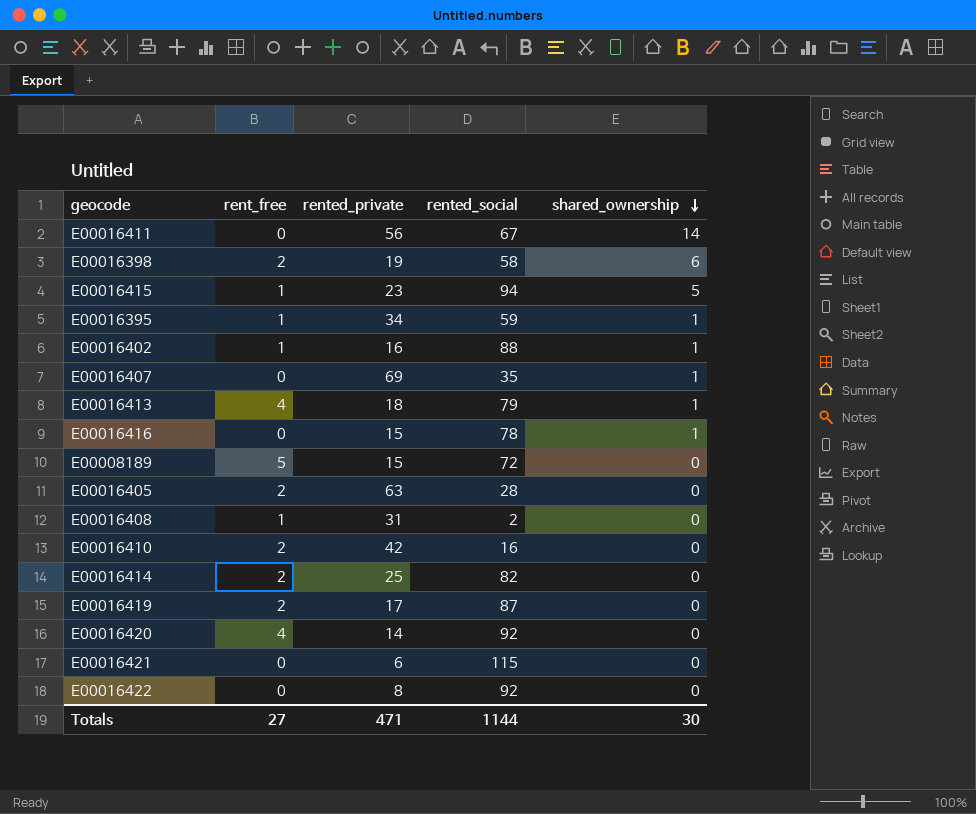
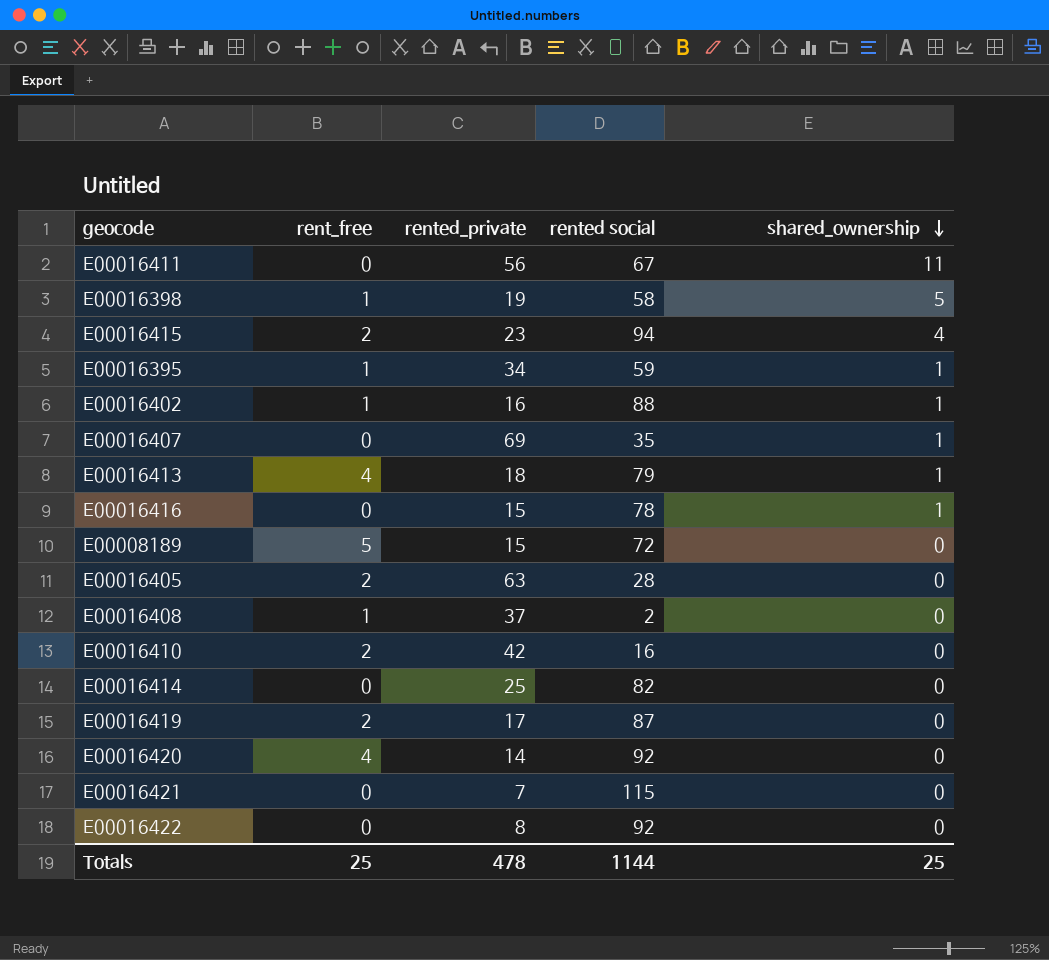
column name: rented_social -> rented social
E00016411 | shared_ownership: 14 -> 11
E00016398 | rent_free: 2 -> 1
E00016398 | shared_ownership: 6 -> 5
E00016415 | rent_free: 1 -> 2
E00016415 | shared_ownership: 5 -> 4
E00016408 | rented_private: 31 -> 37
E00016414 | rent_free: 2 -> 0
E00016421 | rented_private: 6 -> 7
Totals | rent_free: 27 -> 25
Totals | rented_private: 471 -> 478
Totals | shared_ownership: 30 -> 25

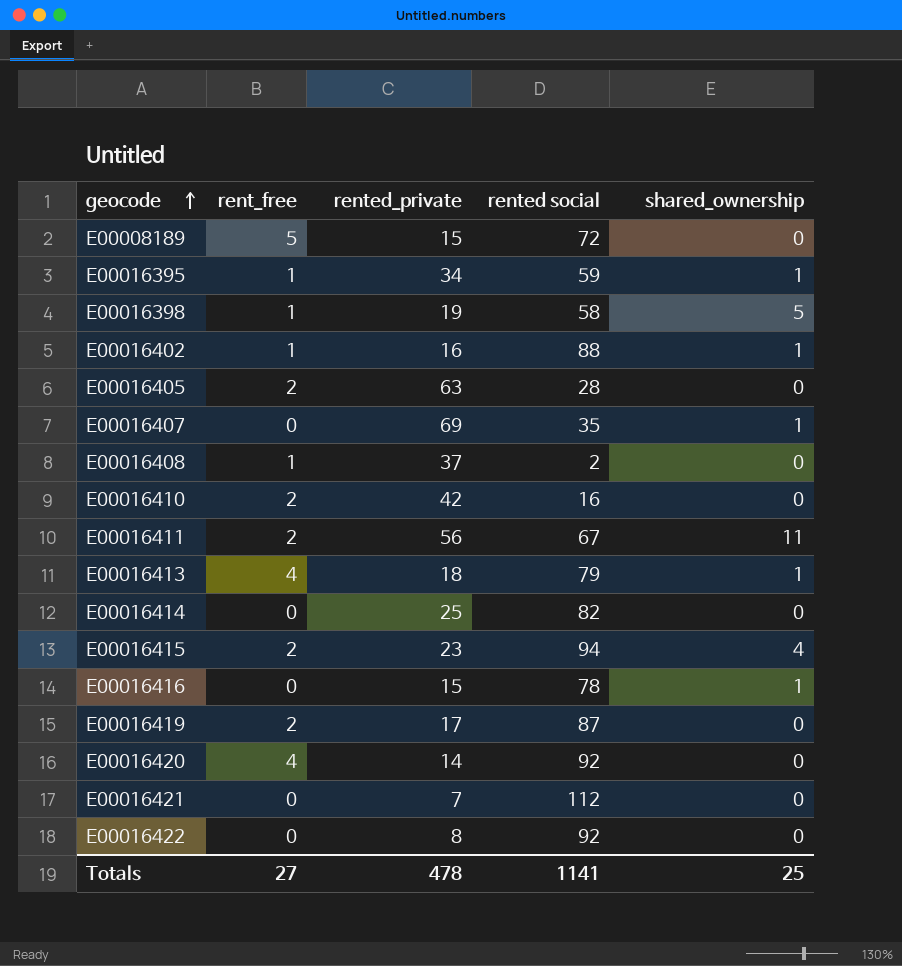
row order: shared_ownership descending -> geocode ascending
E00016411 | rent_free: 0 -> 2
E00016421 | rented social: 115 -> 112
Totals | rent_free: 25 -> 27
Totals | rented social: 1144 -> 1141

